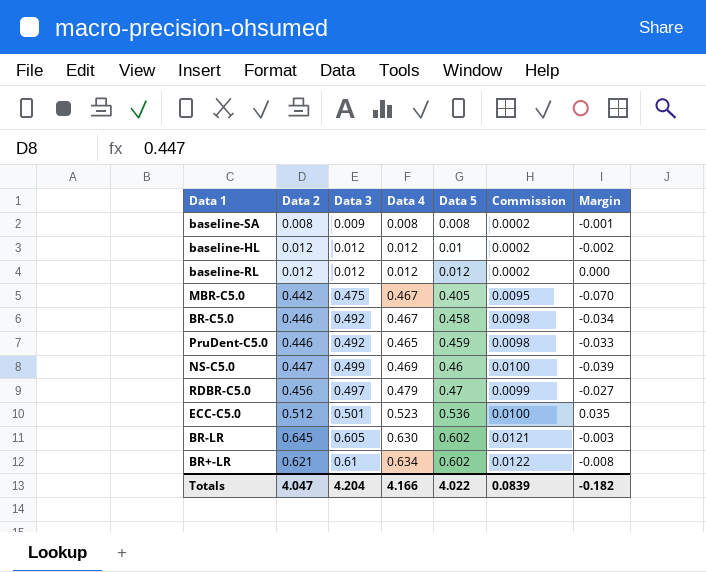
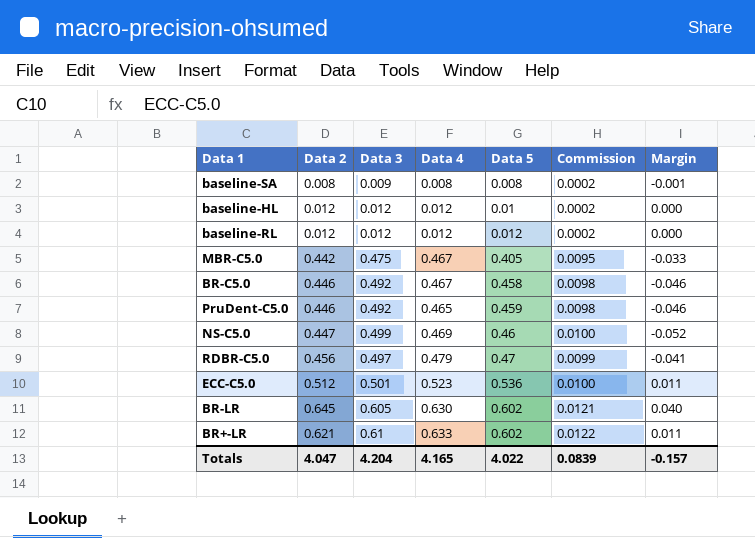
column Margin | formula: [Data 5] - [Data 3] -> [Data 2] - [Data 3]
BR+-LR | Data 4: 0.634 -> 0.633
Totals | Data 4: 4.166 -> 4.165
Totals | Margin: -0.182 -> -0.157

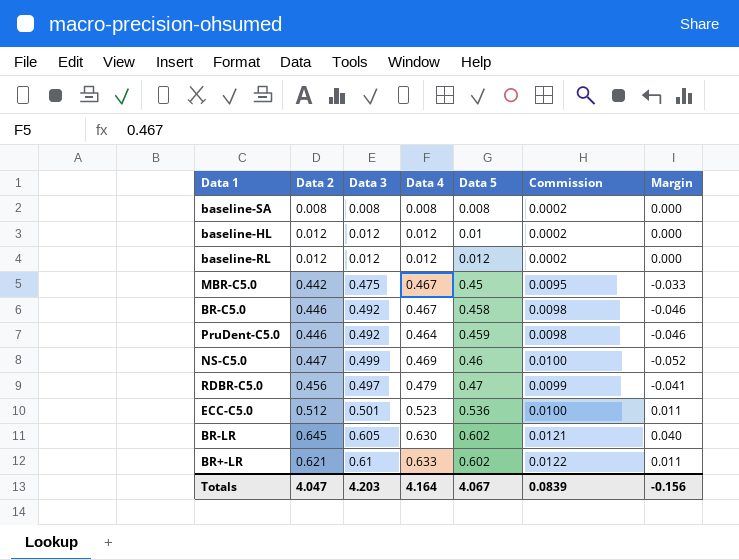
baseline-SA | Data 3: 0.009 -> 0.008
baseline-SA | Margin: -0.001 -> 0.000
MBR-C5.0 | Data 5: 0.405 -> 0.45
PruDent-C5.0 | Data 4: 0.465 -> 0.464
Totals | Data 3: 4.204 -> 4.203
Totals | Data 4: 4.165 -> 4.164
Totals | Data 5: 4.022 -> 4.067
Totals | Margin: -0.157 -> -0.156

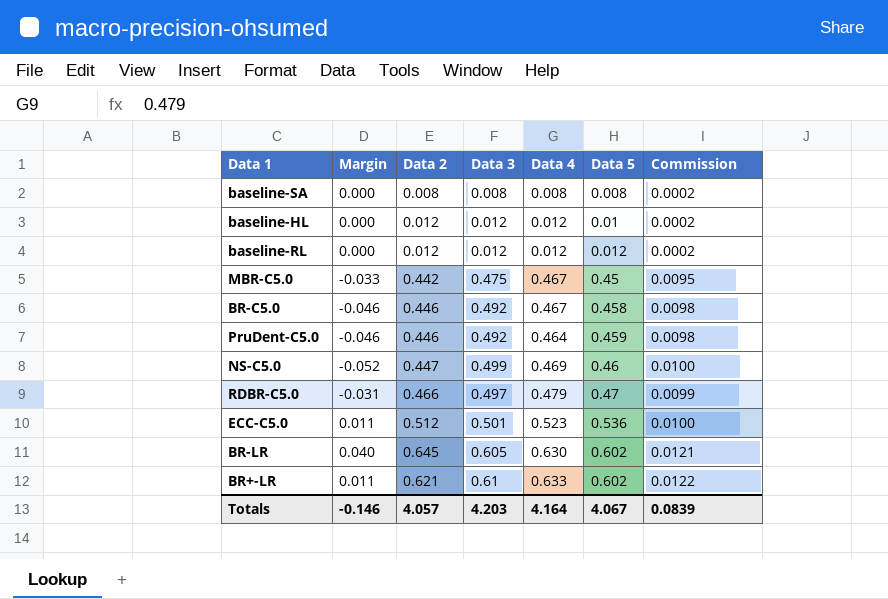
column Margin | position: 7 -> 2
RDBR-C5.0 | Margin: -0.041 -> -0.031
RDBR-C5.0 | Data 2: 0.456 -> 0.466
Totals | Margin: -0.156 -> -0.146
Totals | Data 2: 4.047 -> 4.057

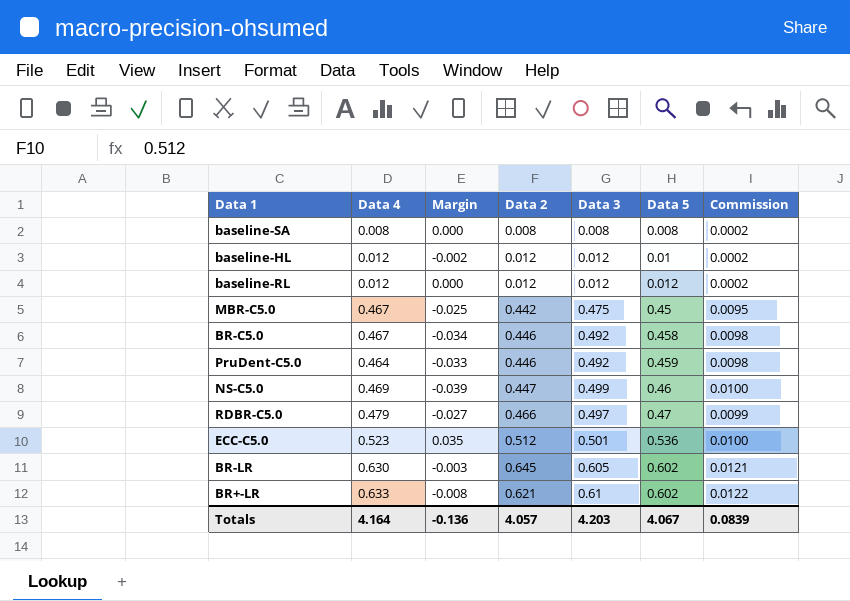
column Data 4 | position: 5 -> 2
column Margin | formula: [Data 2] - [Data 3] -> [Data 5] - [Data 3]
Totals | Margin: -0.146 -> -0.136

